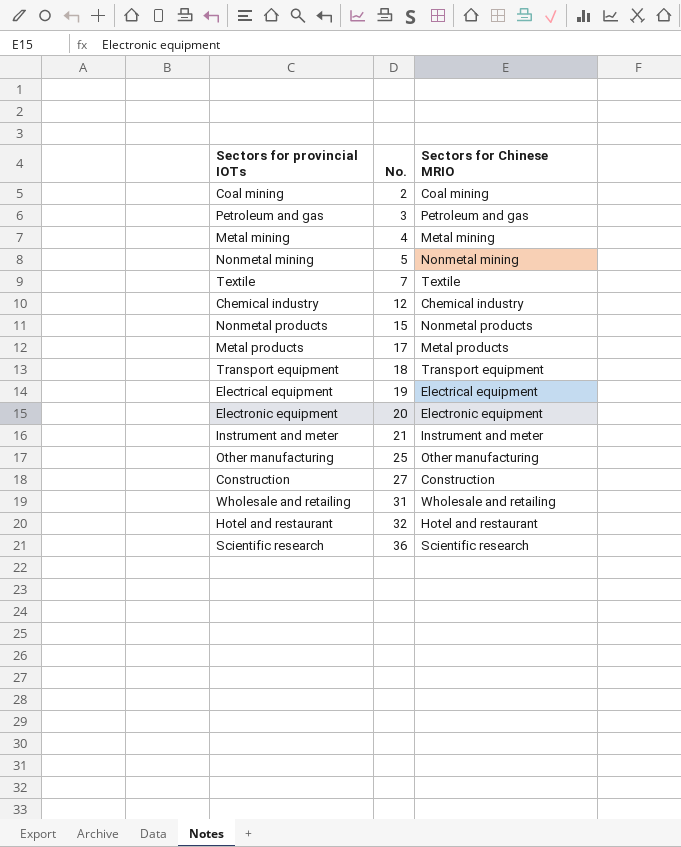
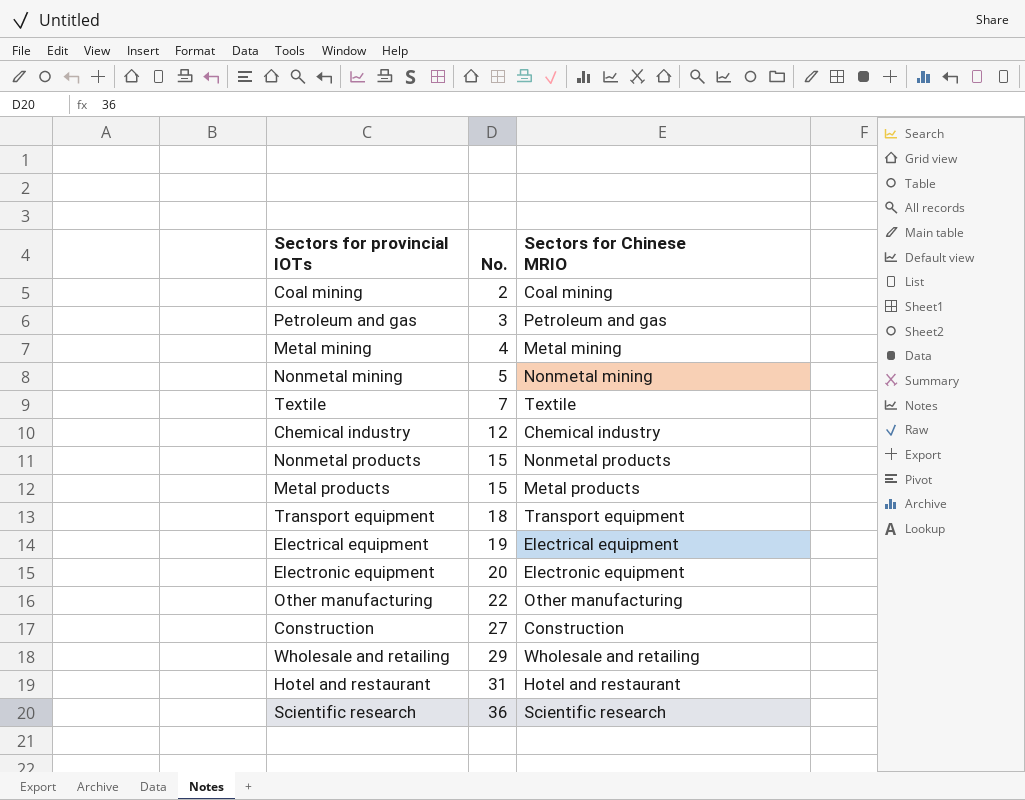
row Instrument and meter: 21 | Instrument and meter -> none
Metal products | No.: 17 -> 15
Other manufacturing | No.: 25 -> 22
Wholesale and retailing | No.: 31 -> 29
Hotel and restaurant | No.: 32 -> 31

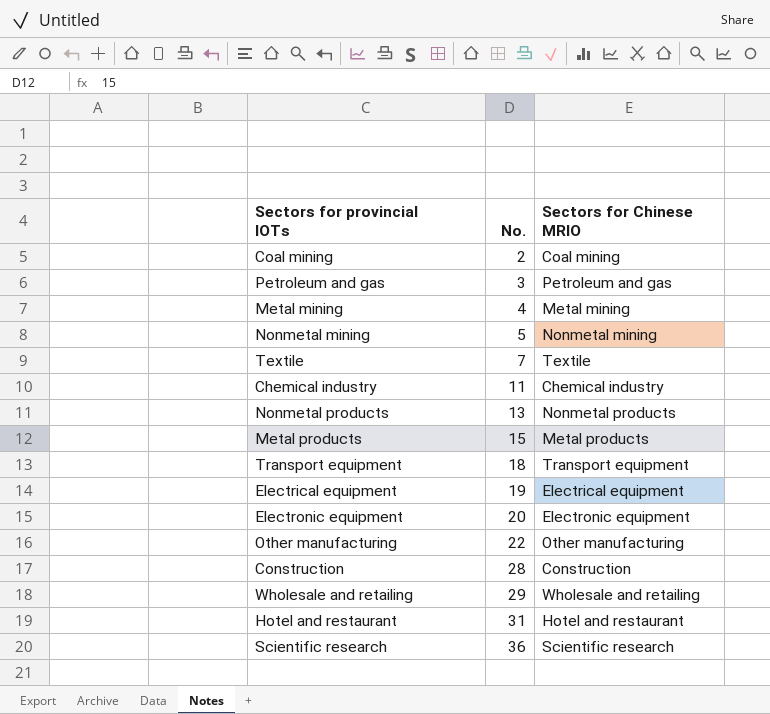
Chemical industry | No.: 12 -> 11
Nonmetal products | No.: 15 -> 13
Construction | No.: 27 -> 28

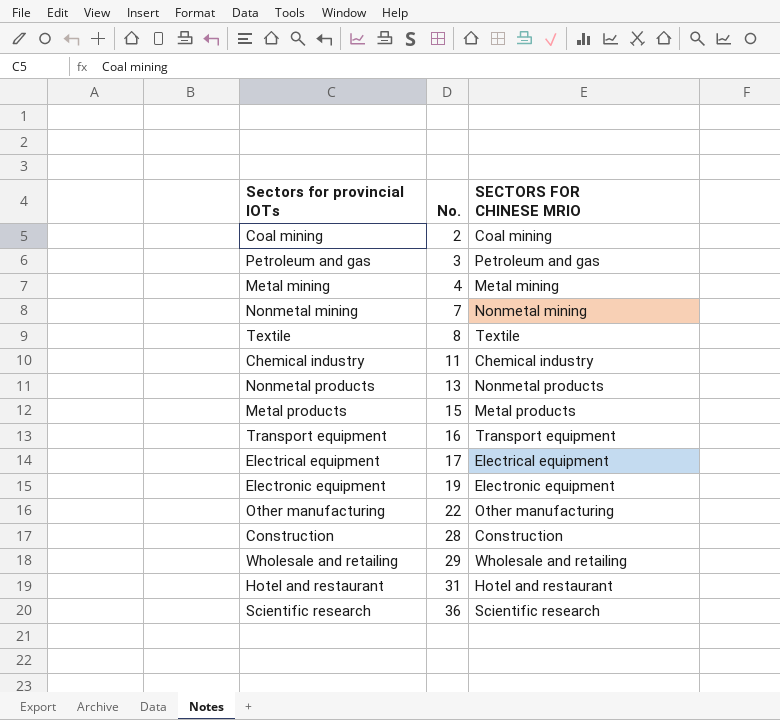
column name: Sectors for Chinese MRIO -> SECTORS FOR CHINESE MRIO
Nonmetal mining | No.: 5 -> 7
Textile | No.: 7 -> 8
Transport equipment | No.: 18 -> 16
Electrical equipment | No.: 19 -> 17
Electronic equipment | No.: 20 -> 19

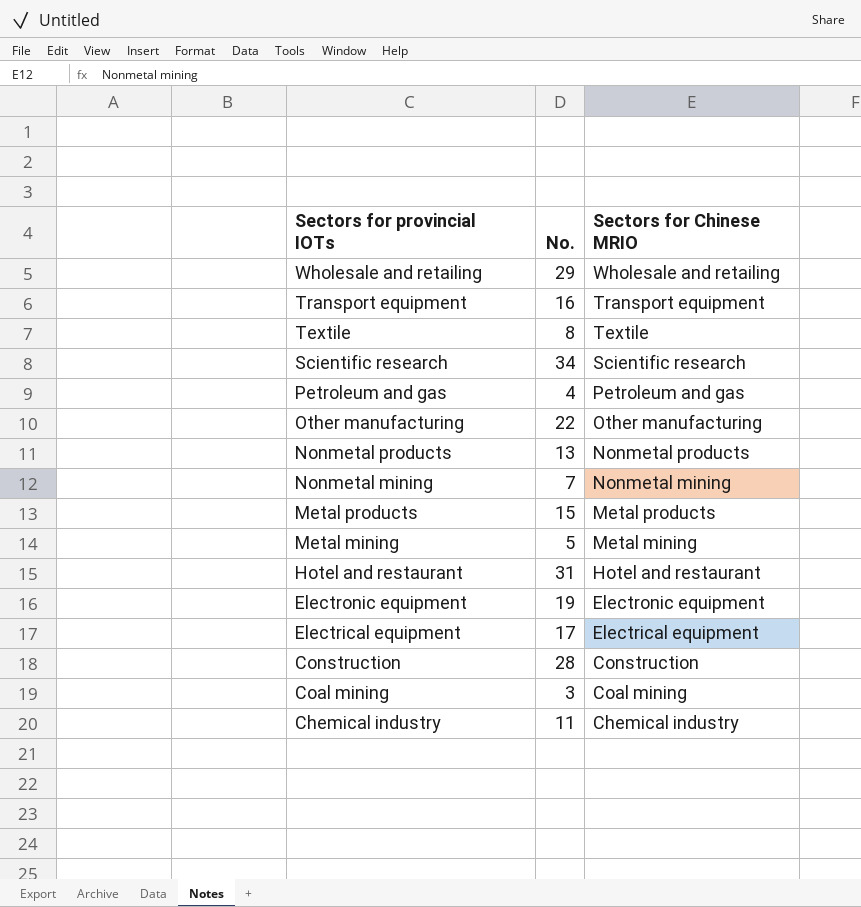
row order: No. ascending -> Sectors for provincial IOTs descending
column name: SECTORS FOR CHINESE MRIO -> Sectors for Chinese MRIO
Scientific research | No.: 36 -> 34
Petroleum and gas | No.: 3 -> 4
Metal mining | No.: 4 -> 5
Coal mining | No.: 2 -> 3

